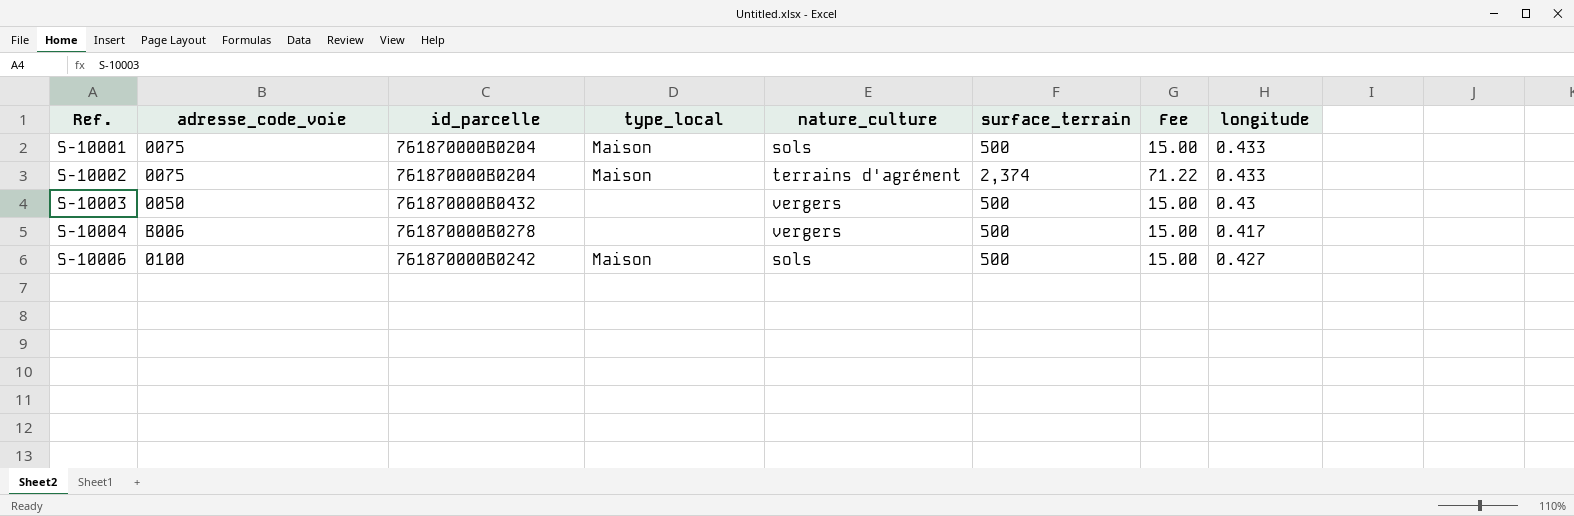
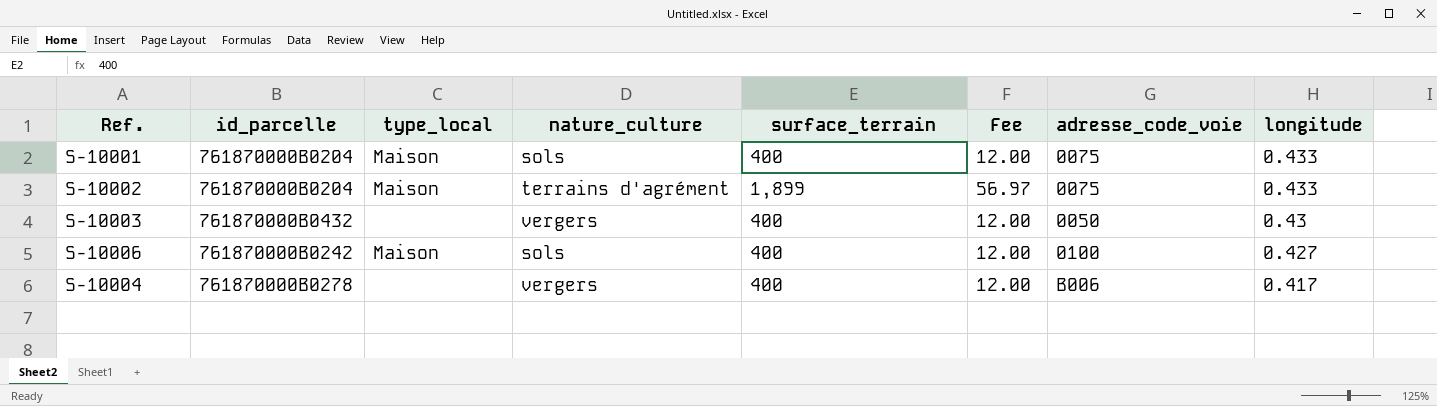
row order: Ref. ascending -> longitude descending
column adresse_code_voie | position: 2 -> 7
S-10001 | surface_terrain: 500 -> 400
S-10001 | Fee: 15.00 -> 12.00
S-10002 | surface_terrain: 2,374 -> 1,899
S-10002 | Fee: 71.22 -> 56.97
S-10003 | surface_terrain: 500 -> 400
S-10003 | Fee: 15.00 -> 12.00
S-10006 | surface_terrain: 500 -> 400
S-10006 | Fee: 15.00 -> 12.00
S-10004 | surface_terrain: 500 -> 400
S-10004 | Fee: 15.00 -> 12.00

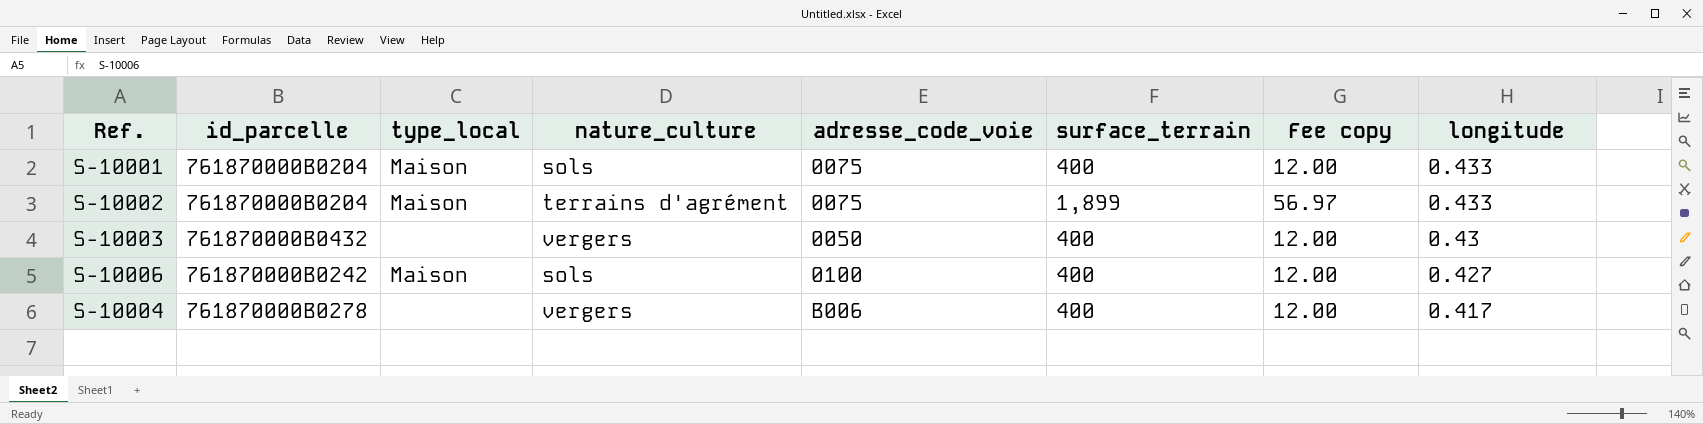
column adresse_code_voie | position: 7 -> 5
column name: Fee -> Fee copy

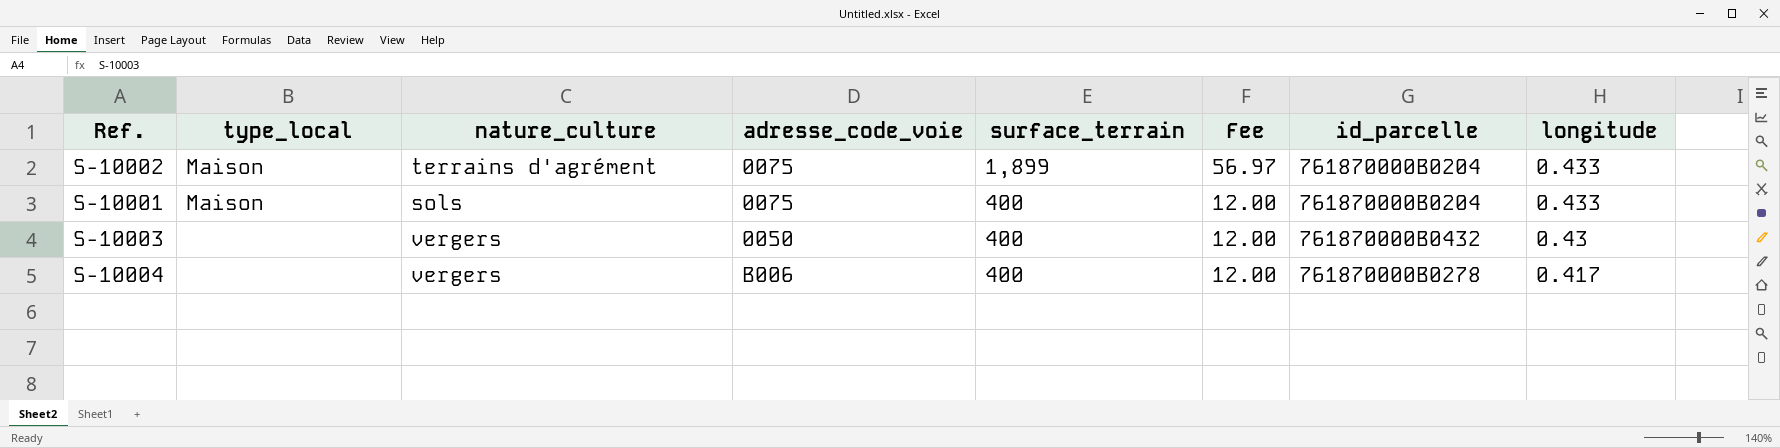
row order: longitude descending -> surface_terrain descending
column name: Fee copy -> Fee
column id_parcelle | position: 2 -> 7
row S-10006: 761870000B0242 | Maison | sols | 0100 | 400 | 12.00 | 0.427 -> none

